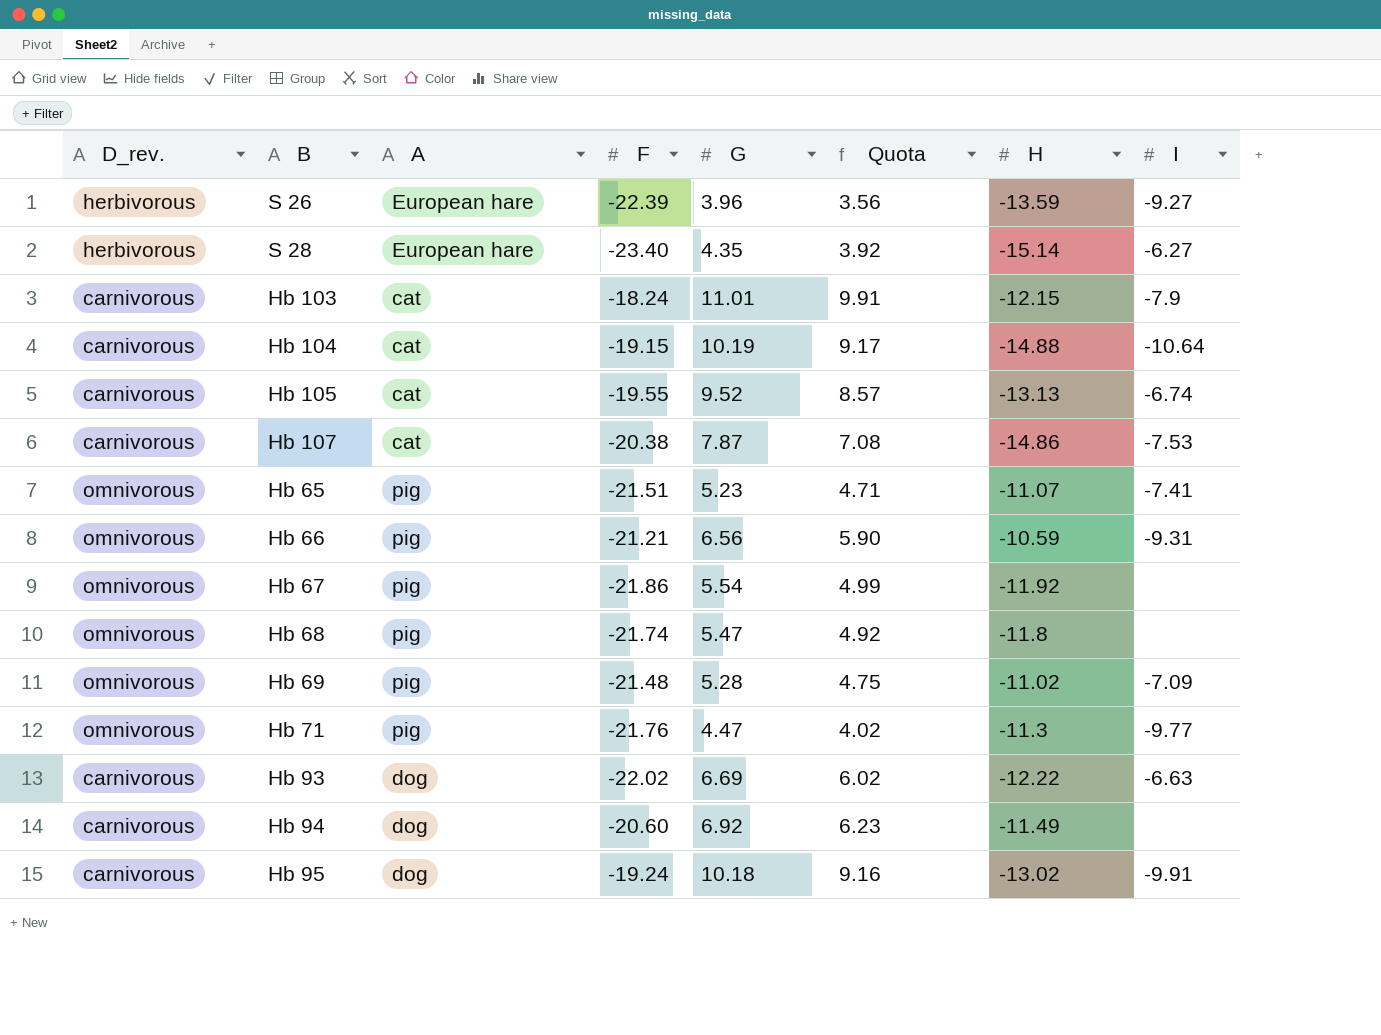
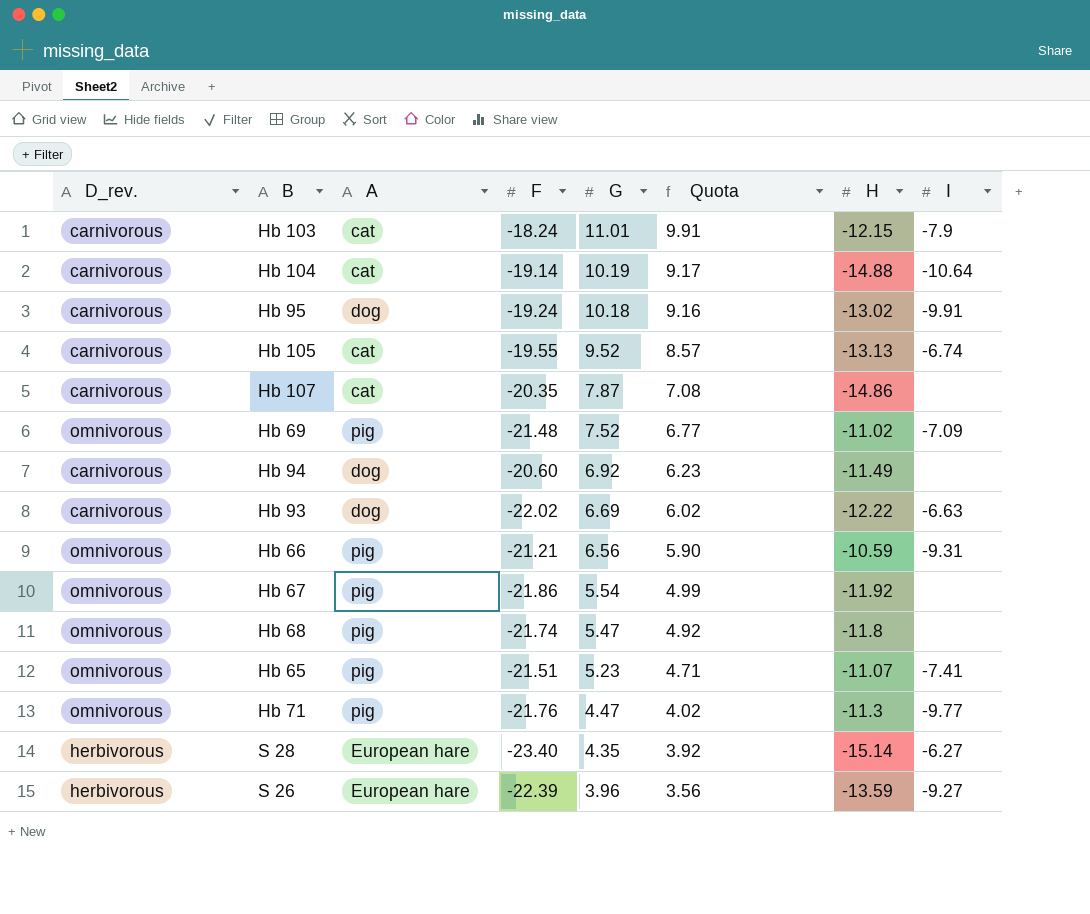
row order: none -> G descending
Hb 104 | F: -19.15 -> -19.14
Hb 107 | F: -20.38 -> -20.35
Hb 107 | I: -7.53 -> none
Hb 69 | G: 5.28 -> 7.52
Hb 69 | Quota: 4.75 -> 6.77

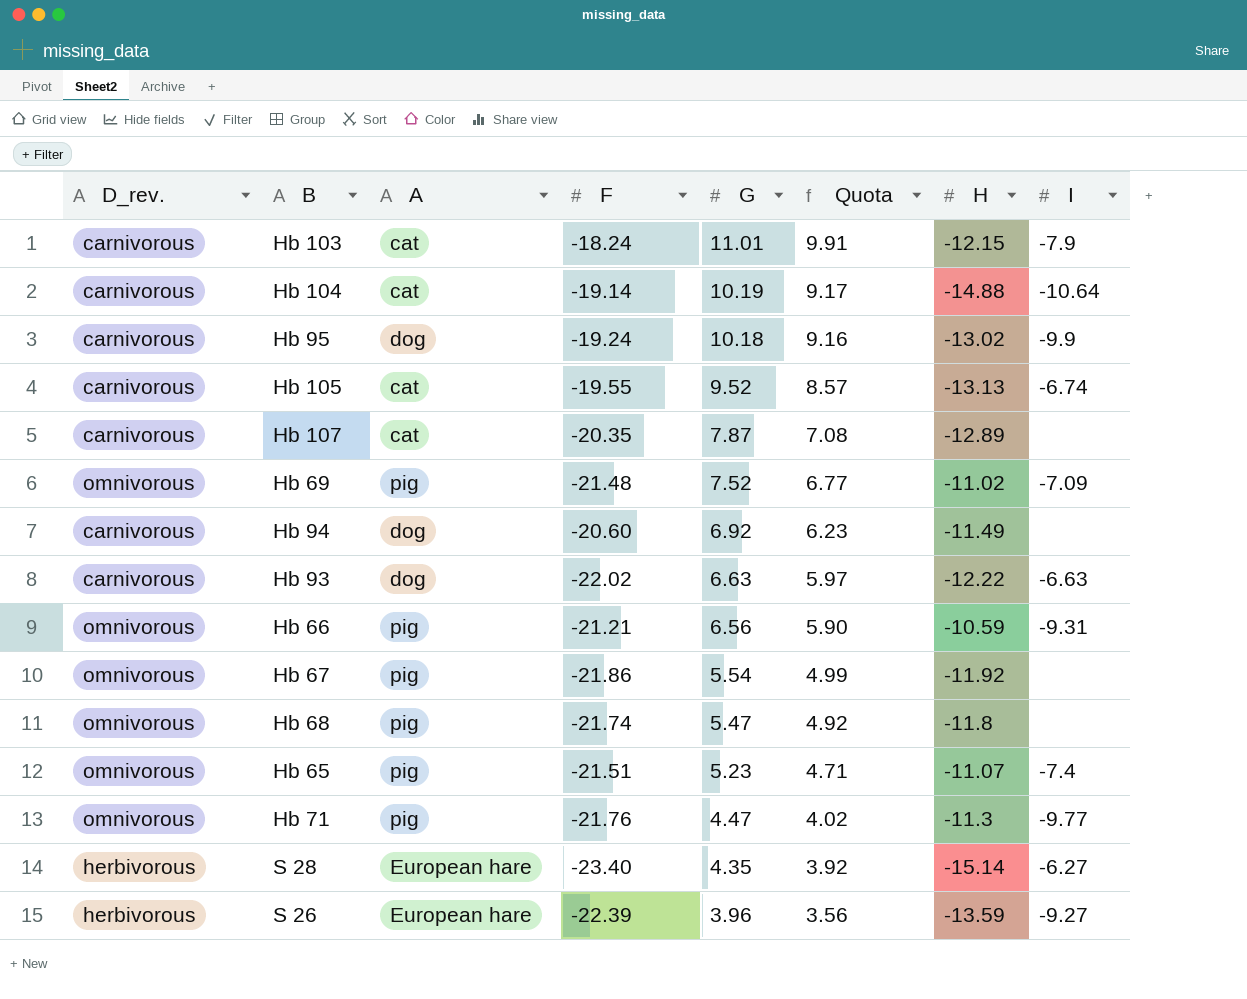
Hb 95 | I: -9.91 -> -9.9
Hb 107 | H: -14.86 -> -12.89
Hb 93 | G: 6.69 -> 6.63
Hb 93 | Quota: 6.02 -> 5.97
Hb 65 | I: -7.41 -> -7.4

